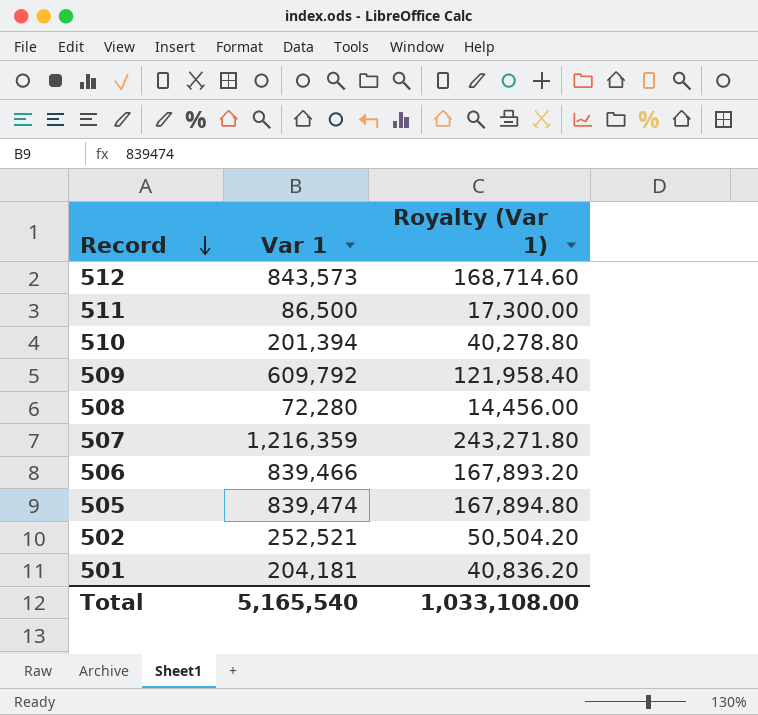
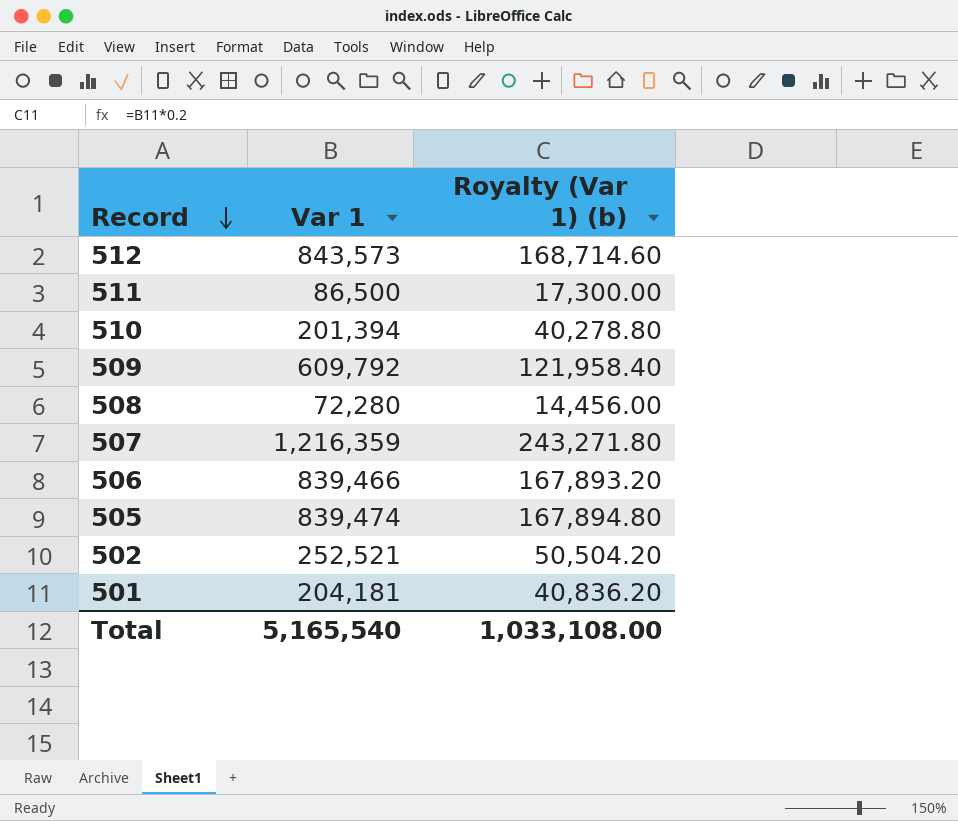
column name: Royalty (Var 1) -> Royalty (Var 1) (b)

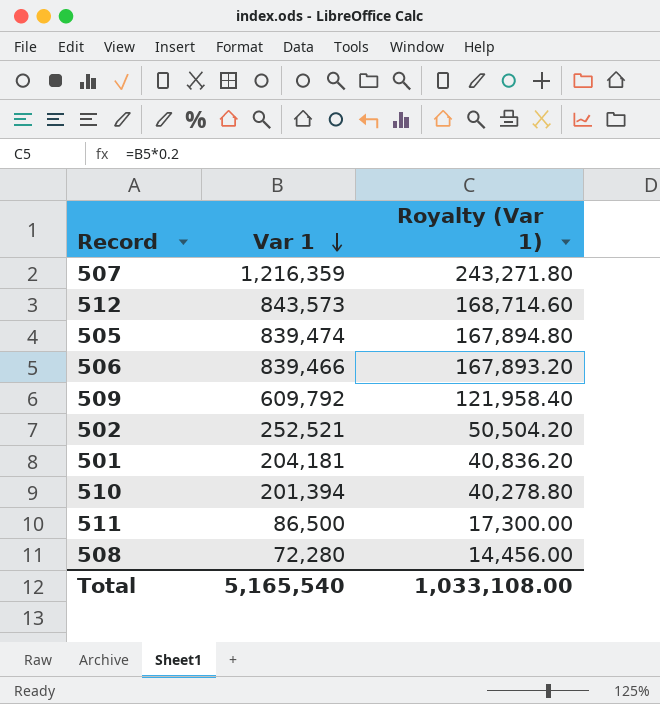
row order: Record descending -> Var 1 descending
column name: Royalty (Var 1) (b) -> Royalty (Var 1)

